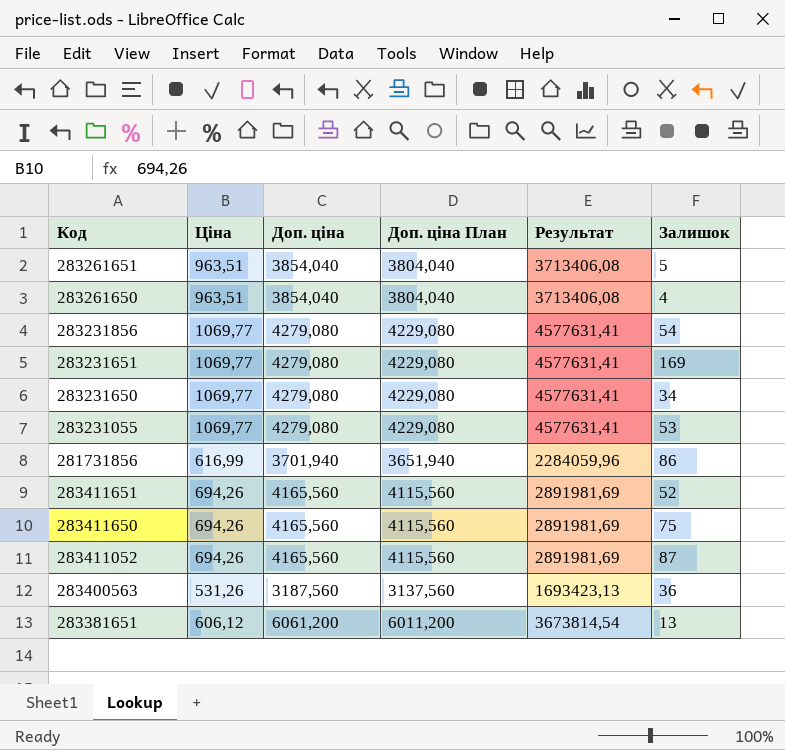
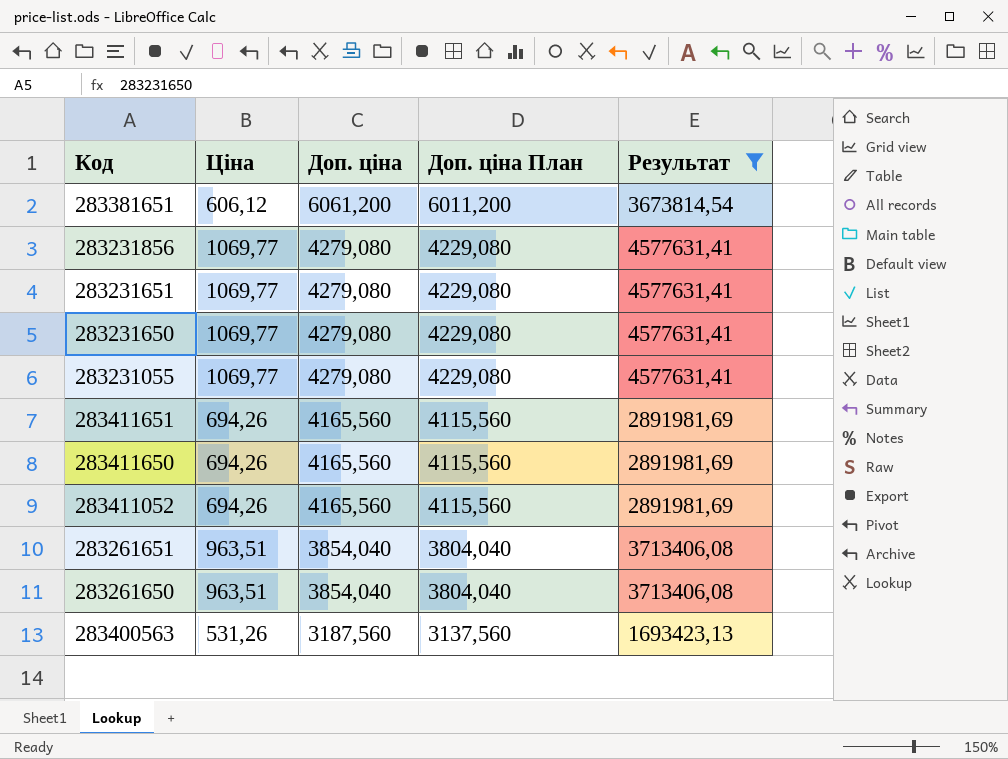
filter: none -> Результат != 2284059,96
row order: none -> Доп. ціна descending
column Залишок | position: 6 -> none

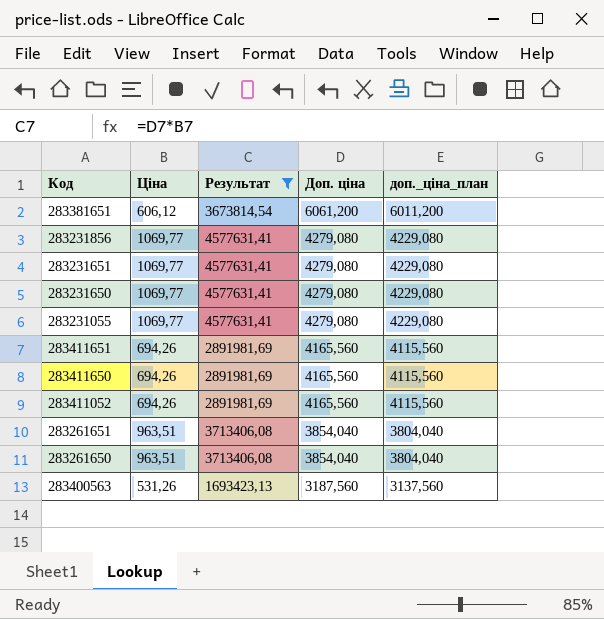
column Результат | position: 5 -> 3
column name: Доп. ціна План -> доп._ціна_план

